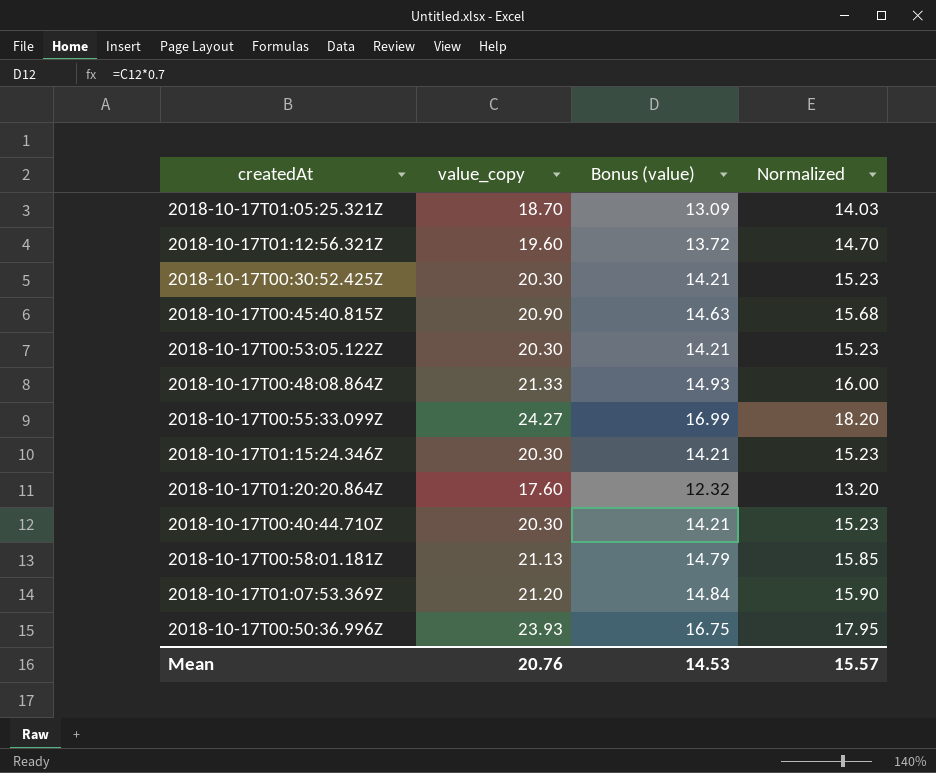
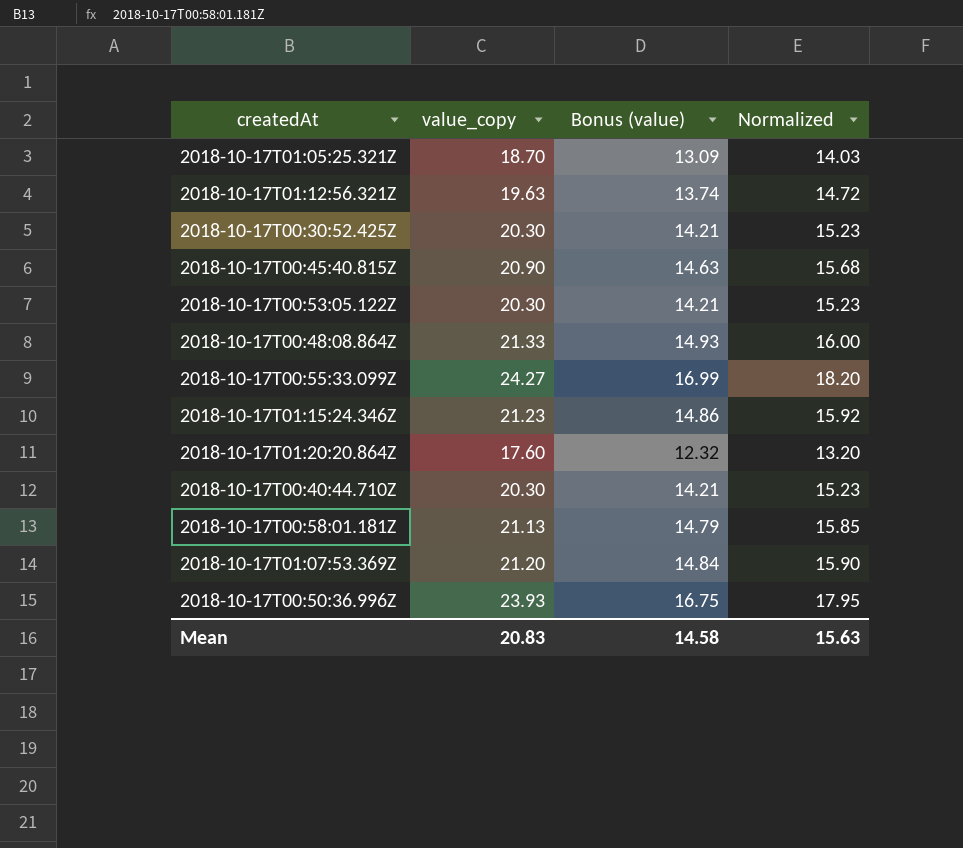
2018-10-17T01:12:56.321Z | value_copy: 19.60 -> 19.63
2018-10-17T01:12:56.321Z | Bonus (value): 13.72 -> 13.74
2018-10-17T01:12:56.321Z | Normalized: 14.70 -> 14.72
2018-10-17T01:15:24.346Z | value_copy: 20.30 -> 21.23
2018-10-17T01:15:24.346Z | Bonus (value): 14.21 -> 14.86
2018-10-17T01:15:24.346Z | Normalized: 15.23 -> 15.92
Mean | value_copy: 20.76 -> 20.83
Mean | Bonus (value): 14.53 -> 14.58
Mean | Normalized: 15.57 -> 15.63

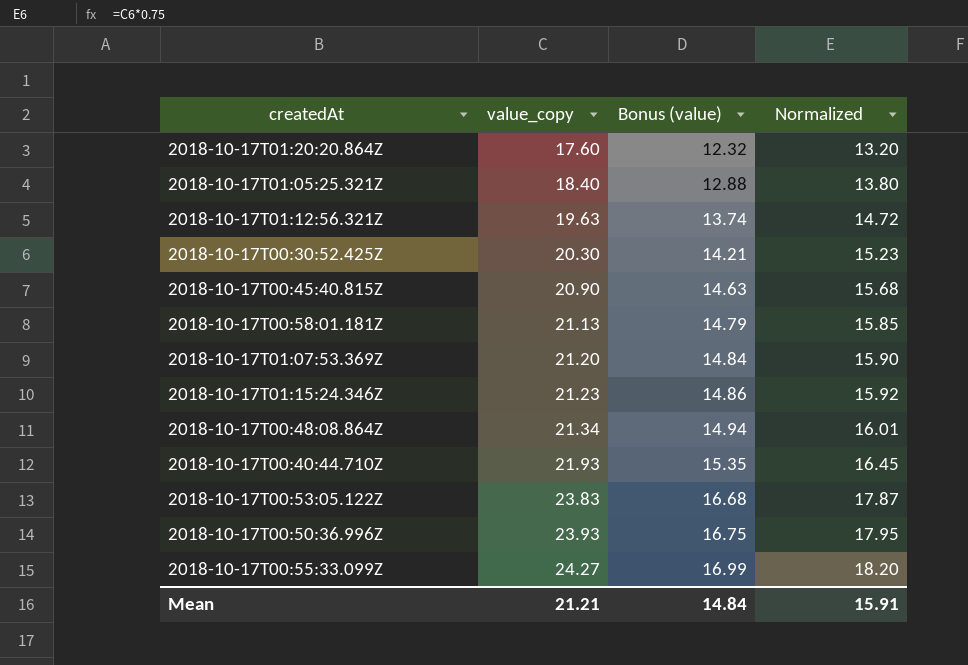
row order: none -> value_copy ascending
2018-10-17T01:05:25.321Z | value_copy: 18.70 -> 18.40
2018-10-17T01:05:25.321Z | Bonus (value): 13.09 -> 12.88
2018-10-17T01:05:25.321Z | Normalized: 14.03 -> 13.80
2018-10-17T00:48:08.864Z | value_copy: 21.33 -> 21.34
2018-10-17T00:48:08.864Z | Bonus (value): 14.93 -> 14.94
2018-10-17T00:48:08.864Z | Normalized: 16.00 -> 16.01
2018-10-17T00:40:44.710Z | value_copy: 20.30 -> 21.93
2018-10-17T00:40:44.710Z | Bonus (value): 14.21 -> 15.35
2018-10-17T00:40:44.710Z | Normalized: 15.23 -> 16.45
2018-10-17T00:53:05.122Z | value_copy: 20.30 -> 23.83
2018-10-17T00:53:05.122Z | Bonus (value): 14.21 -> 16.68
2018-10-17T00:53:05.122Z | Normalized: 15.23 -> 17.87
Mean | value_copy: 20.83 -> 21.21
Mean | Bonus (value): 14.58 -> 14.84
Mean | Normalized: 15.63 -> 15.91

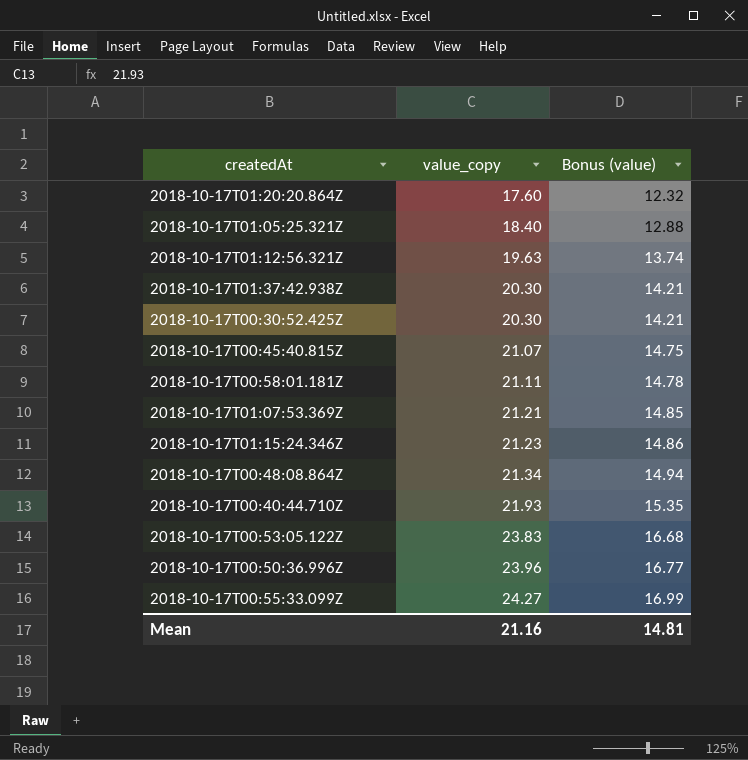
column Normalized | formula: [value_copy] * 0.75 -> none
row 2018-10-17T01:37:42.938Z: none -> 20.30 | 14.21
2018-10-17T00:45:40.815Z | value_copy: 20.90 -> 21.07
2018-10-17T00:45:40.815Z | Bonus (value): 14.63 -> 14.75
2018-10-17T00:58:01.181Z | value_copy: 21.13 -> 21.11
2018-10-17T00:58:01.181Z | Bonus (value): 14.79 -> 14.78
2018-10-17T01:07:53.369Z | value_copy: 21.20 -> 21.21
2018-10-17T01:07:53.369Z | Bonus (value): 14.84 -> 14.85
2018-10-17T00:50:36.996Z | value_copy: 23.93 -> 23.96
2018-10-17T00:50:36.996Z | Bonus (value): 16.75 -> 16.77
Mean | value_copy: 21.21 -> 21.16
Mean | Bonus (value): 14.84 -> 14.81

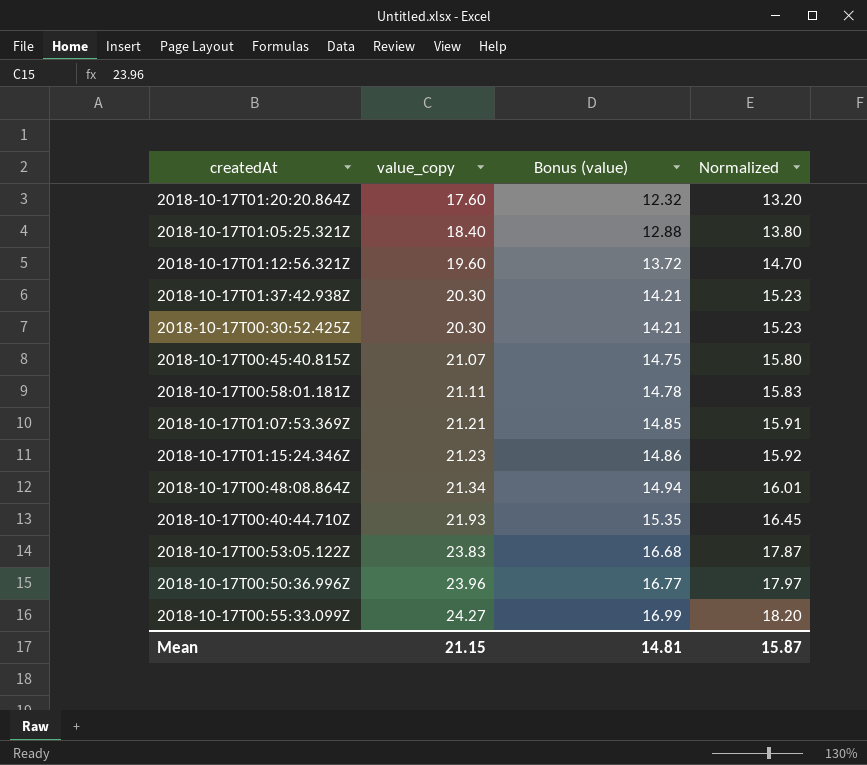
column Normalized | formula: none -> [value_copy] * 0.75
2018-10-17T01:12:56.321Z | value_copy: 19.63 -> 19.60
2018-10-17T01:12:56.321Z | Bonus (value): 13.74 -> 13.72
Mean | value_copy: 21.16 -> 21.15

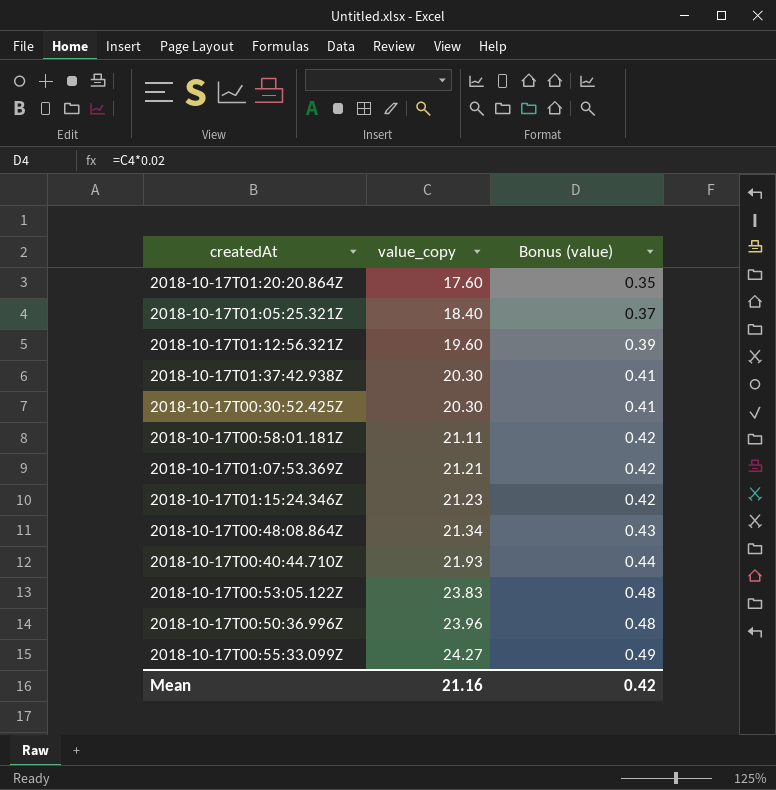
column Normalized | formula: [value_copy] * 0.75 -> none
column Bonus (value) | formula: [value_copy] * 0.7 -> [value_copy] * 0.02
row 2018-10-17T00:45:40.815Z: 21.07 | 14.75 | 15.80 -> none
Mean | value_copy: 21.15 -> 21.16
Mean | Bonus (value): 14.81 -> 0.42

